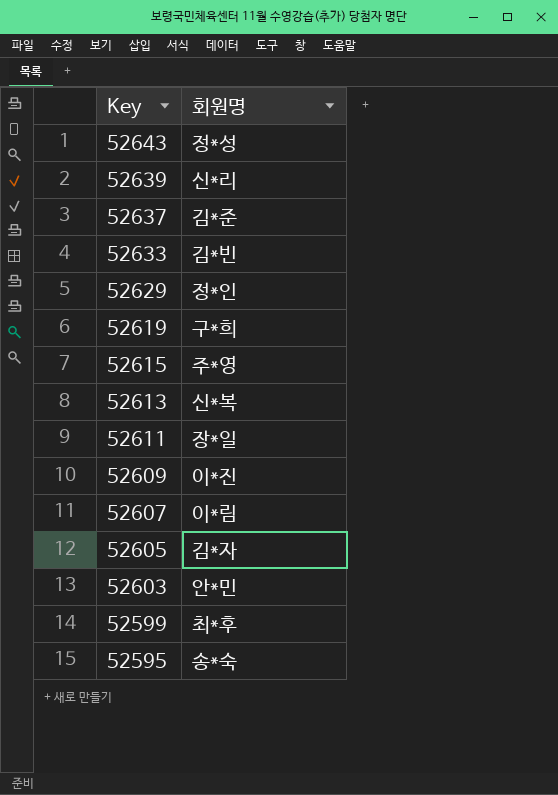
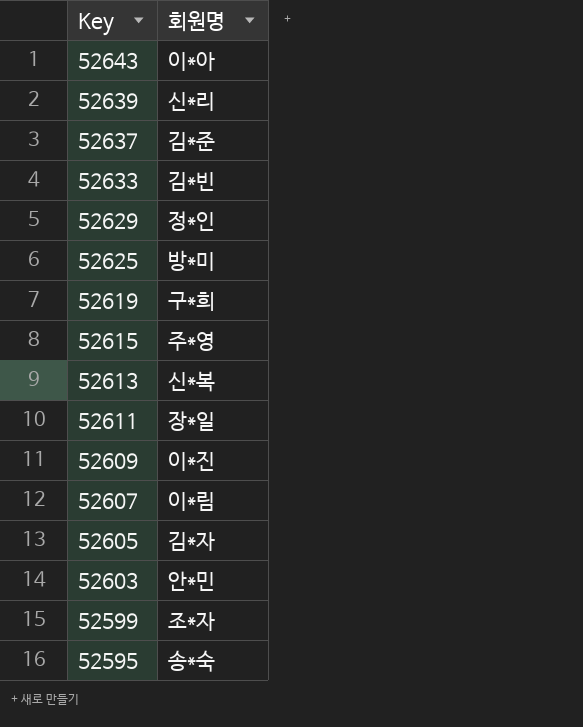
52643 | 회원명: 정*성 -> 이*아
row 52625: none -> 방*미
52599 | 회원명: 최*후 -> 조*자

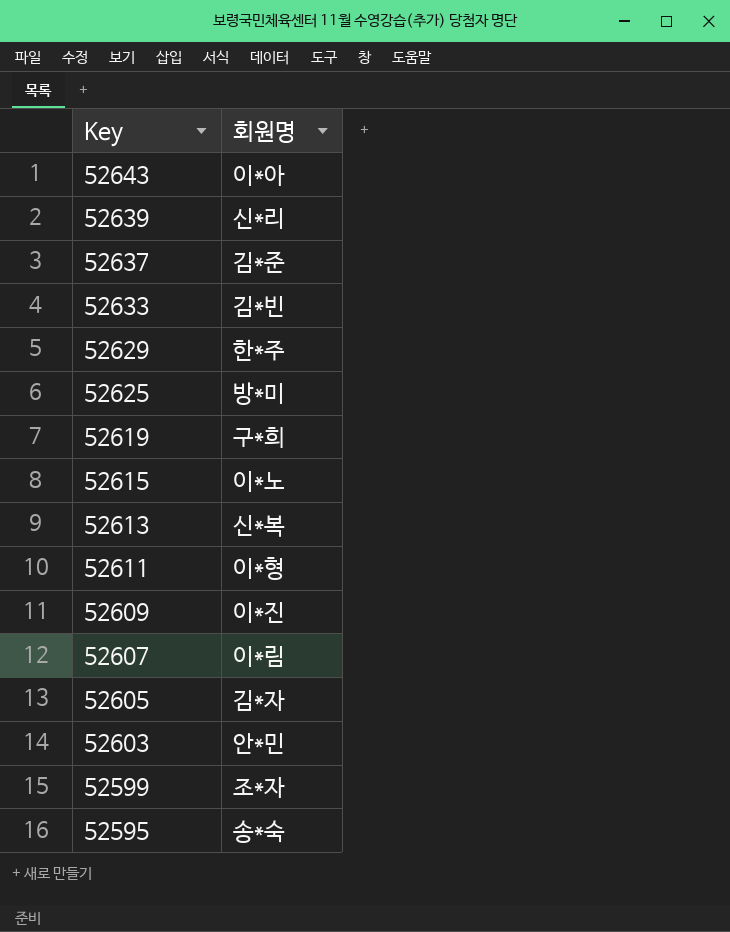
52629 | 회원명: 정*인 -> 한*주
52615 | 회원명: 주*영 -> 이*노
52611 | 회원명: 장*일 -> 이*형

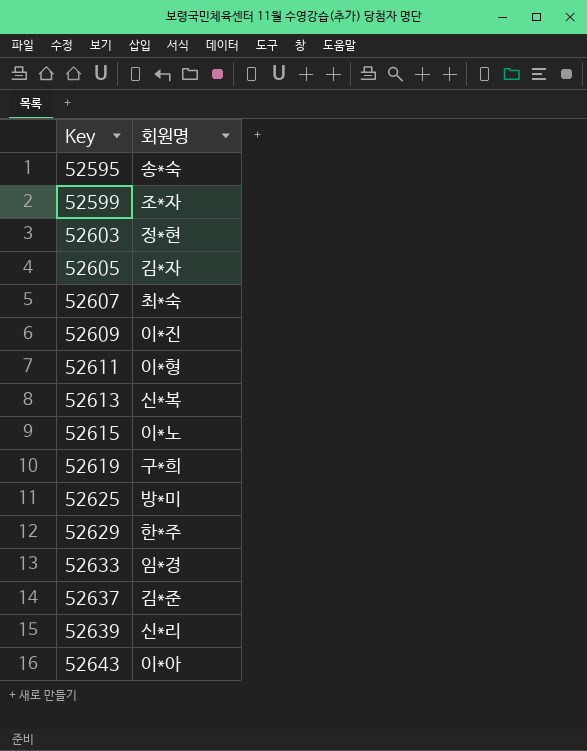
row order: Key descending -> Key ascending
52603 | 회원명: 안*민 -> 정*현
52607 | 회원명: 이*림 -> 최*숙
52633 | 회원명: 김*빈 -> 임*경

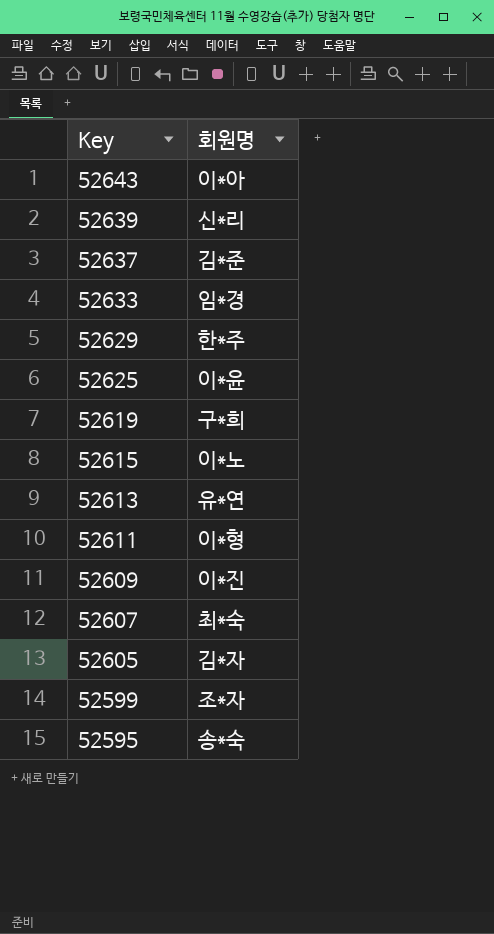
row order: Key ascending -> Key descending
row 52603: 정*현 -> none
52625 | 회원명: 방*미 -> 이*윤
52613 | 회원명: 신*복 -> 유*연

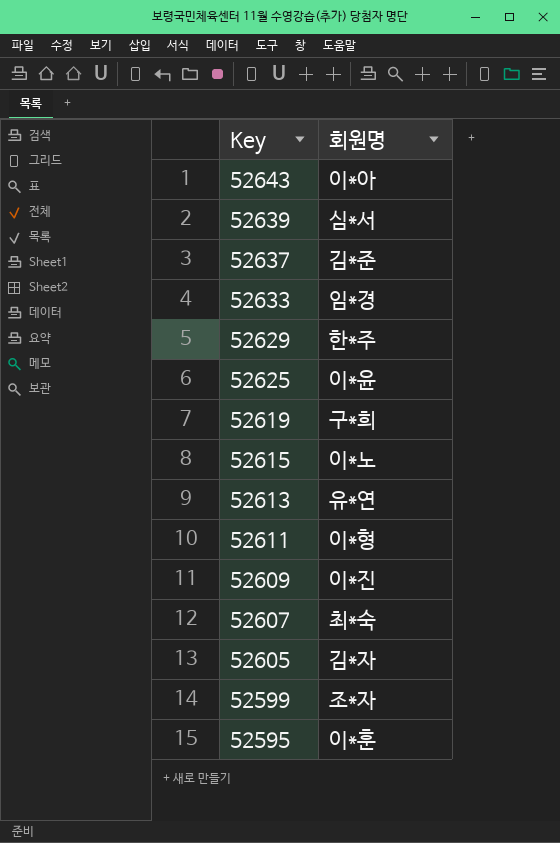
52639 | 회원명: 신*리 -> 심*서
52595 | 회원명: 송*숙 -> 이*훈

